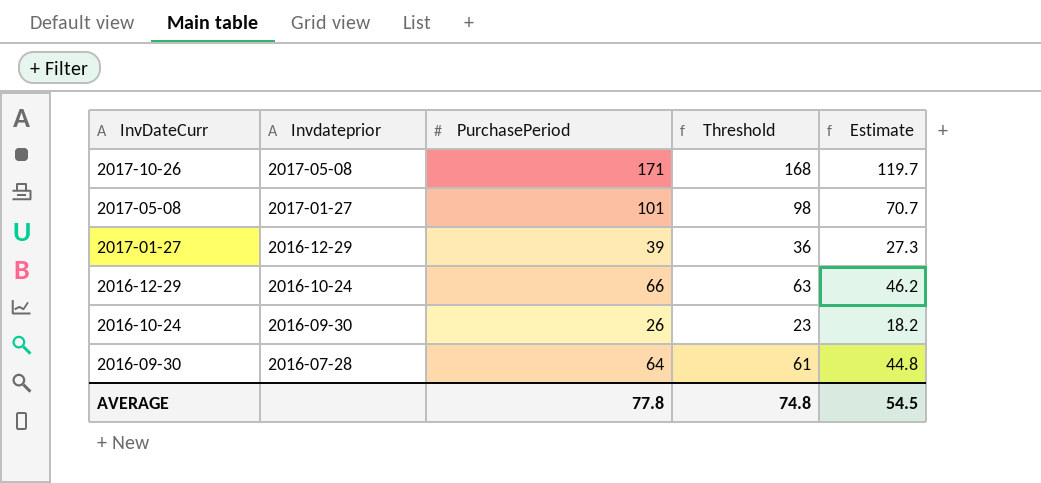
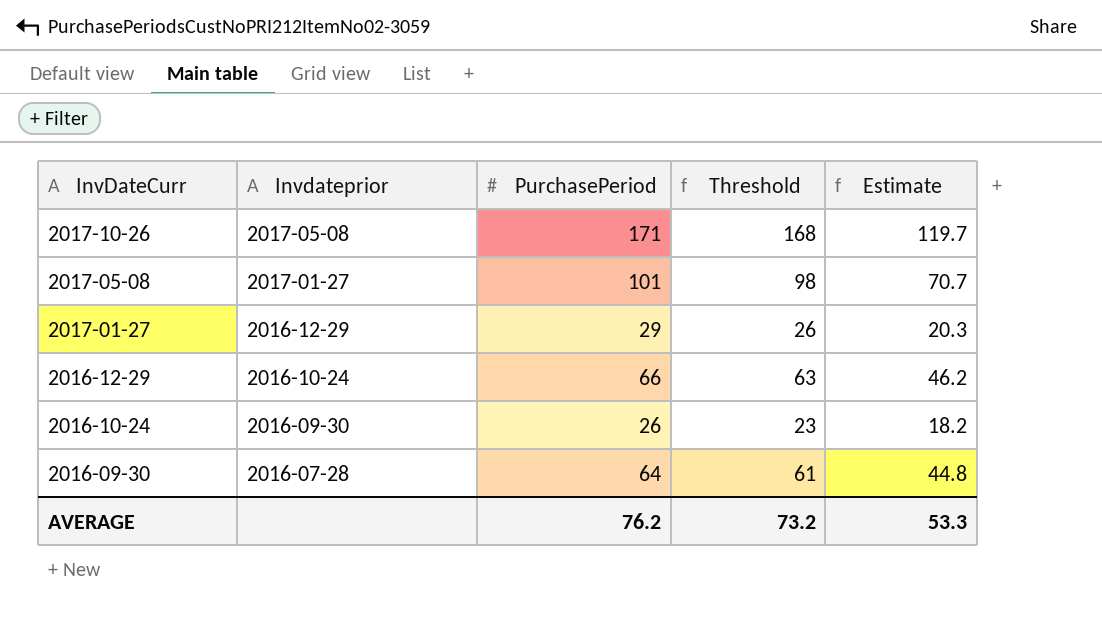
2017-01-27 | PurchasePeriod: 39 -> 29
2017-01-27 | Threshold: 36 -> 26
2017-01-27 | Estimate: 27.3 -> 20.3
AVERAGE | PurchasePeriod: 77.8 -> 76.2
AVERAGE | Threshold: 74.8 -> 73.2
AVERAGE | Estimate: 54.5 -> 53.3

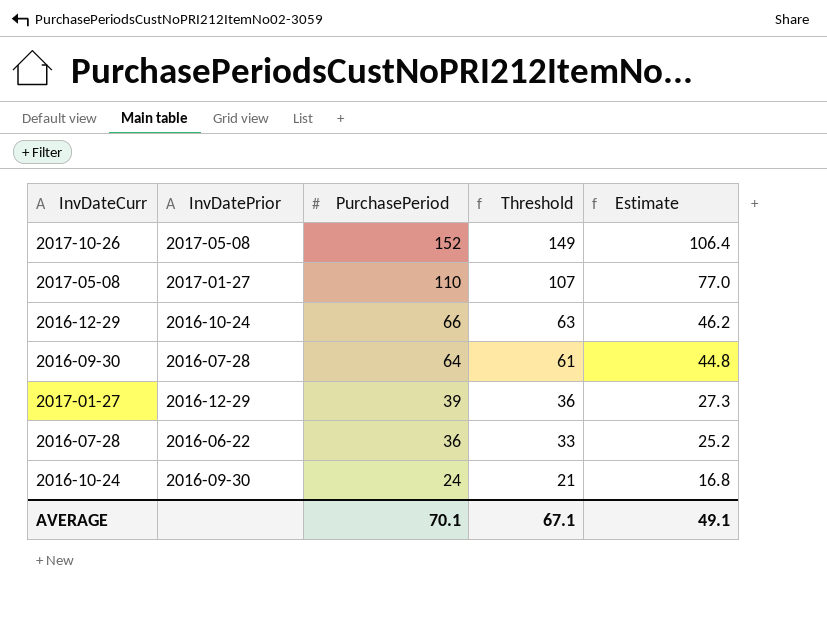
row order: InvDateCurr descending -> PurchasePeriod descending
column name: Invdateprior -> InvDatePrior
2017-10-26 | PurchasePeriod: 171 -> 152
2017-10-26 | Threshold: 168 -> 149
2017-10-26 | Estimate: 119.7 -> 106.4
2017-05-08 | PurchasePeriod: 101 -> 110
2017-05-08 | Threshold: 98 -> 107
2017-05-08 | Estimate: 70.7 -> 77.0
2017-01-27 | PurchasePeriod: 29 -> 39
2017-01-27 | Threshold: 26 -> 36
2017-01-27 | Estimate: 20.3 -> 27.3
row 2016-07-28: none -> 2016-06-22 | 36 | 33 | 25.2
2016-10-24 | PurchasePeriod: 26 -> 24
2016-10-24 | Threshold: 23 -> 21
2016-10-24 | Estimate: 18.2 -> 16.8
AVERAGE | PurchasePeriod: 76.2 -> 70.1
AVERAGE | Threshold: 73.2 -> 67.1
AVERAGE | Estimate: 53.3 -> 49.1

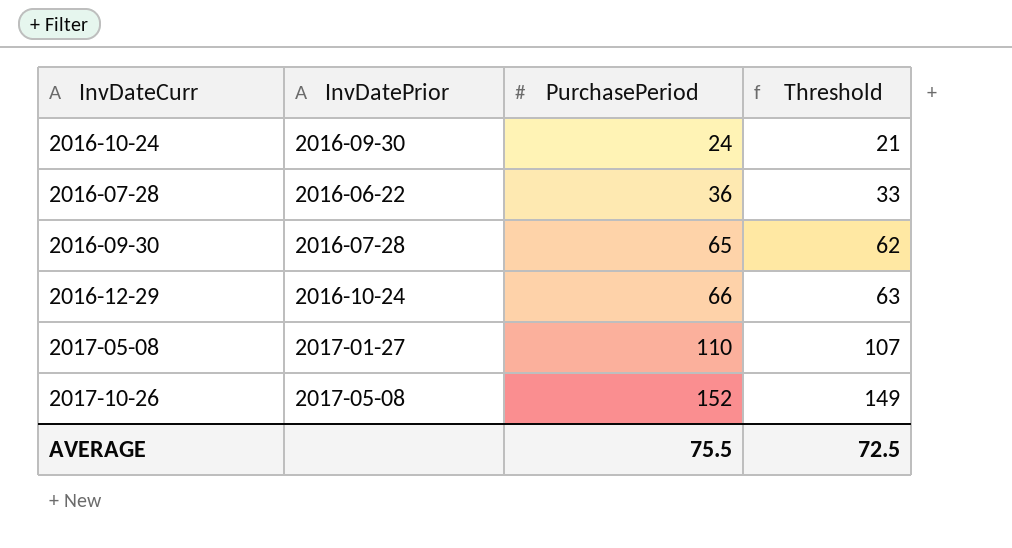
row order: PurchasePeriod descending -> PurchasePeriod ascending
column Estimate | formula: [PurchasePeriod] * 0.7 -> none
row 2017-01-27: 2016-12-29 | 39 | 36 | 27.3 -> none
2016-09-30 | PurchasePeriod: 64 -> 65
2016-09-30 | Threshold: 61 -> 62
AVERAGE | PurchasePeriod: 70.1 -> 75.5
AVERAGE | Threshold: 67.1 -> 72.5

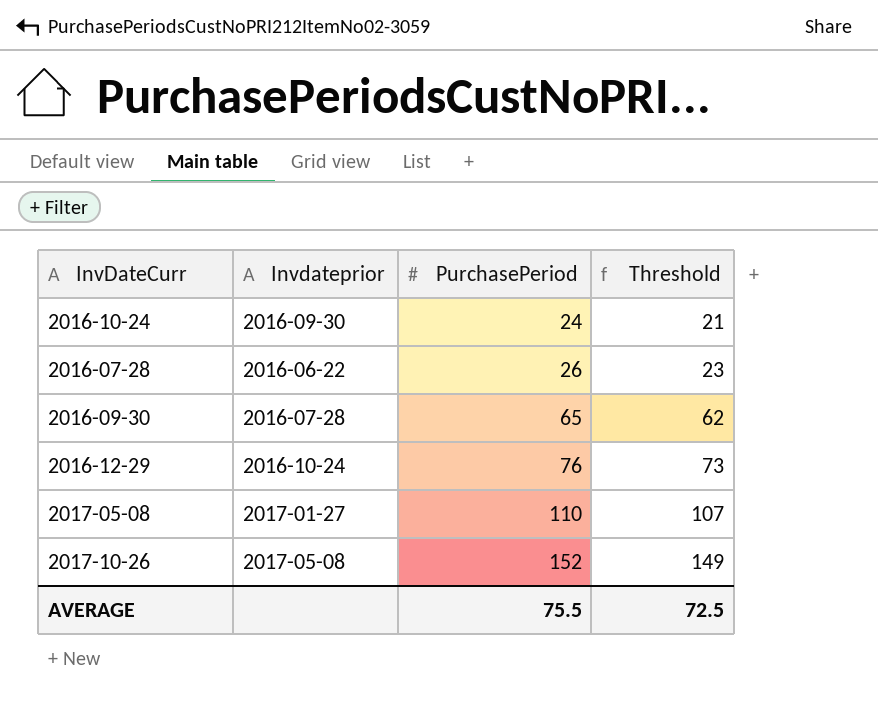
column name: InvDatePrior -> Invdateprior
2016-07-28 | PurchasePeriod: 36 -> 26
2016-07-28 | Threshold: 33 -> 23
2016-12-29 | PurchasePeriod: 66 -> 76
2016-12-29 | Threshold: 63 -> 73

